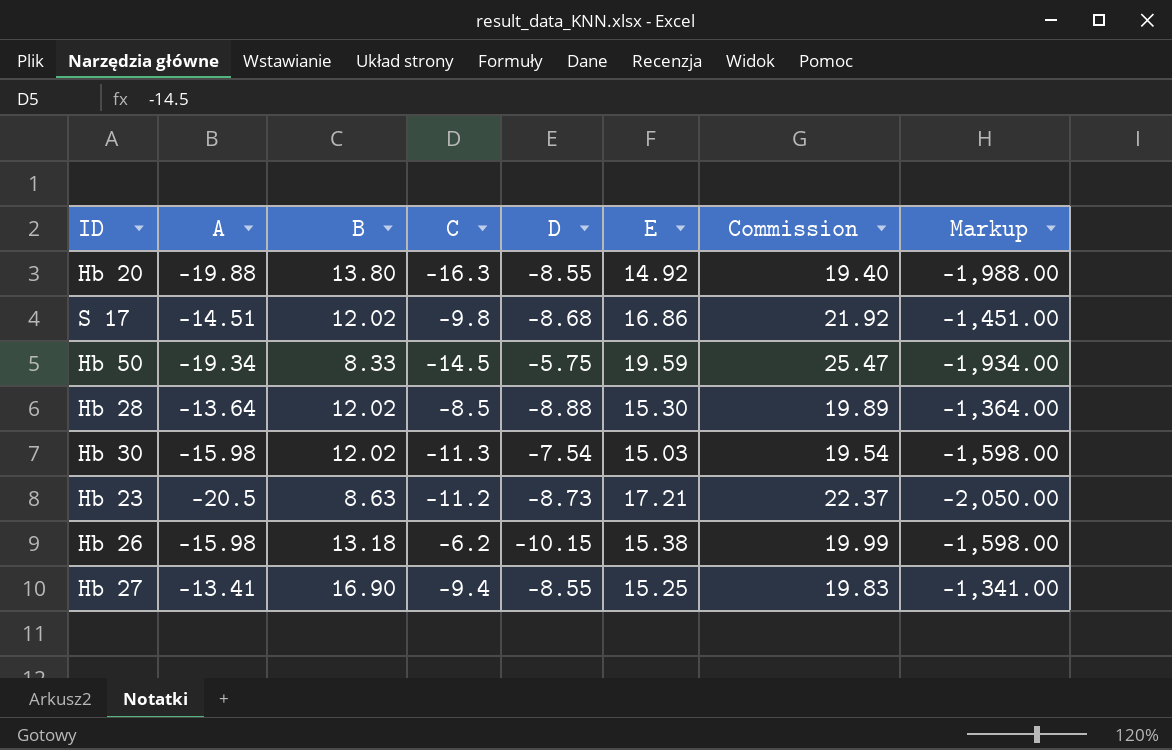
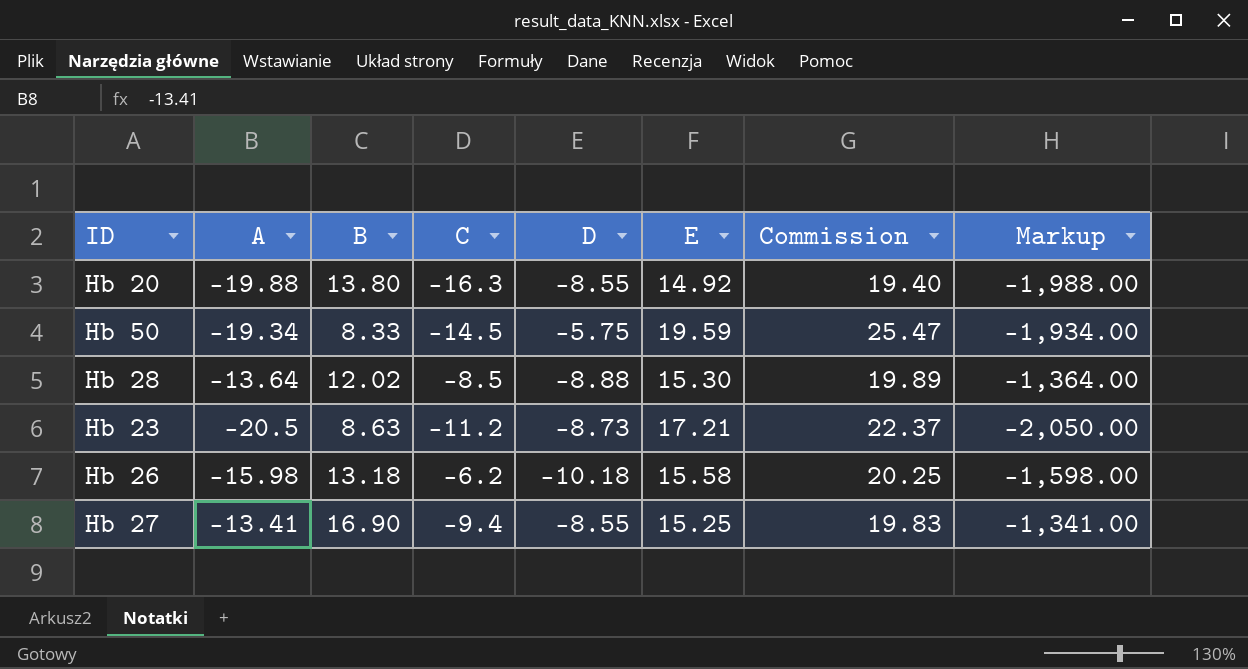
row S 17: -14.51 | 12.02 | -9.8 | -8.68 | 16.86 | 21.92 | -1,451.00 -> none
row Hb 30: -15.98 | 12.02 | -11.3 | -7.54 | 15.03 | 19.54 | -1,598.00 -> none
Hb 26 | D: -10.15 -> -10.18
Hb 26 | E: 15.38 -> 15.58
Hb 26 | Commission: 19.99 -> 20.25

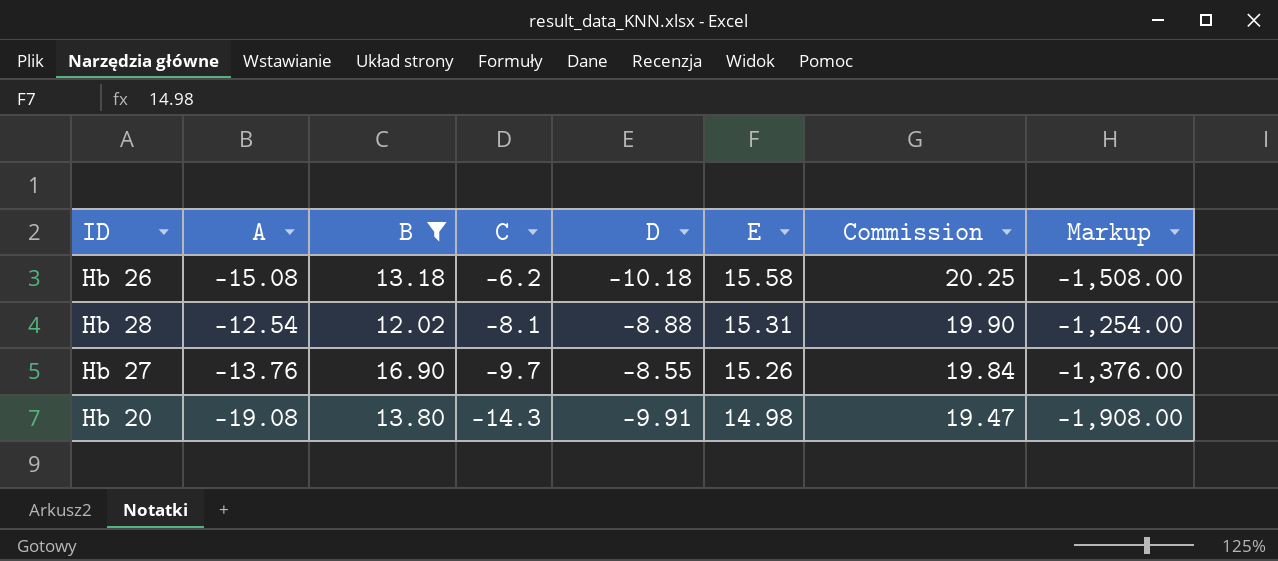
filter: none -> B >= 12.02
row order: none -> C descending
Hb 26 | A: -15.98 -> -15.08
Hb 26 | Markup: -1,598.00 -> -1,508.00
Hb 28 | A: -13.64 -> -12.54
Hb 28 | C: -8.5 -> -8.1
Hb 28 | E: 15.30 -> 15.31
Hb 28 | Commission: 19.89 -> 19.90
Hb 28 | Markup: -1,364.00 -> -1,254.00
Hb 27 | A: -13.41 -> -13.76
Hb 27 | C: -9.4 -> -9.7
Hb 27 | E: 15.25 -> 15.26
Hb 27 | Commission: 19.83 -> 19.84
Hb 27 | Markup: -1,341.00 -> -1,376.00
Hb 20 | A: -19.88 -> -19.08
Hb 20 | C: -16.3 -> -14.3
Hb 20 | D: -8.55 -> -9.91
Hb 20 | E: 14.92 -> 14.98
Hb 20 | Commission: 19.40 -> 19.47
Hb 20 | Markup: -1,988.00 -> -1,908.00

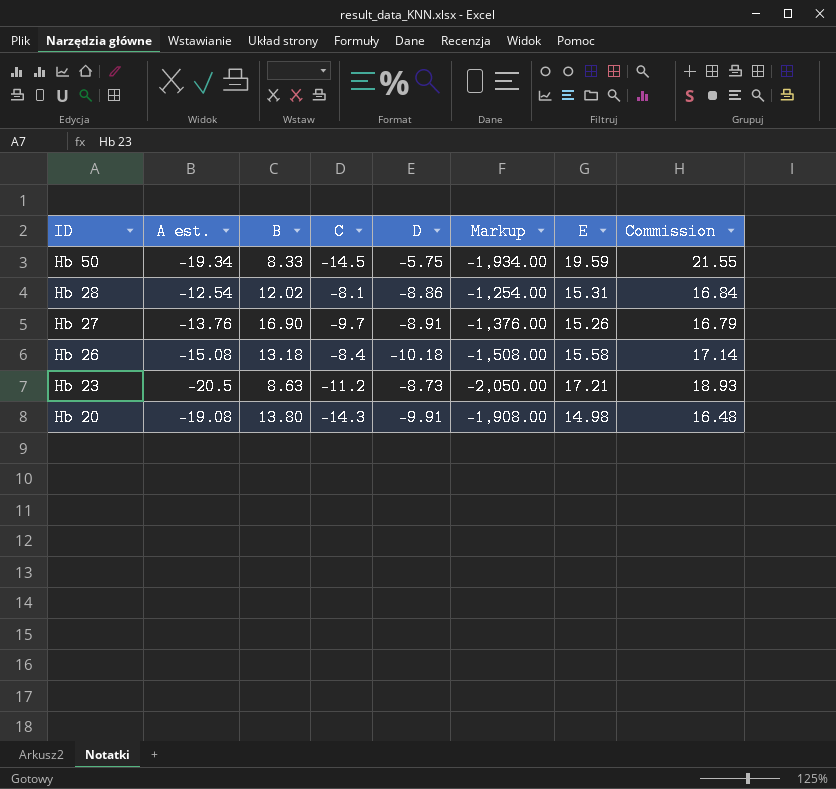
filter: B >= 12.02 -> none
row order: C descending -> ID descending
column name: A -> A est.
column Markup | position: 8 -> 6
column Commission | formula: [E] * 1.3 -> [E] * 1.1
Hb 28 | D: -8.88 -> -8.86
Hb 27 | D: -8.55 -> -8.91
Hb 26 | C: -6.2 -> -8.4

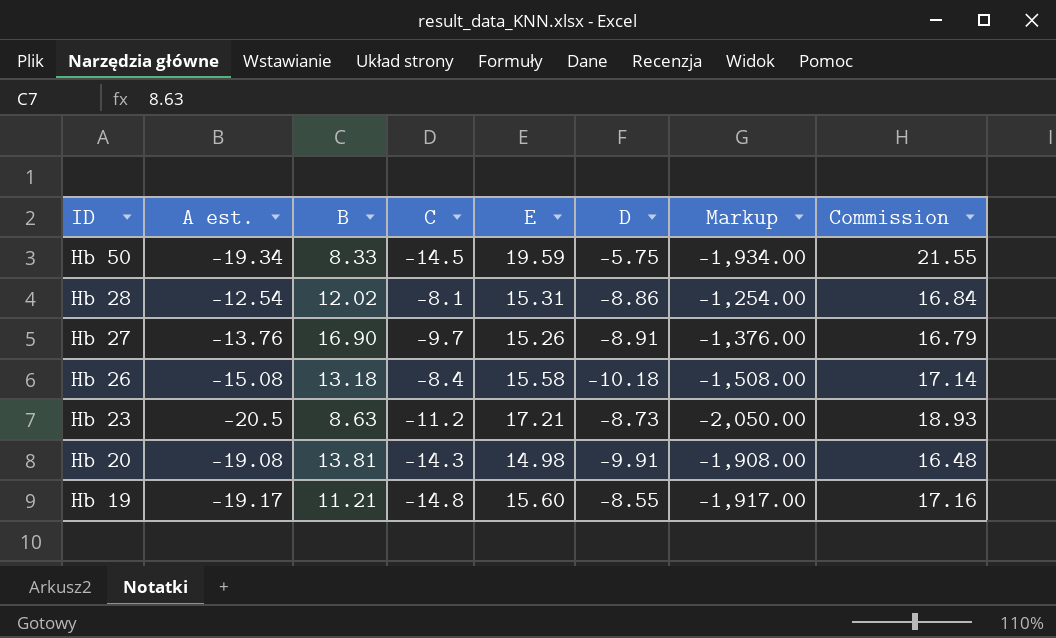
column E | position: 7 -> 5
Hb 20 | B: 13.80 -> 13.81
row Hb 19: none -> -19.17 | 11.21 | -14.8 | 15.60 | -8.55 | -1,917.00 | 17.16

